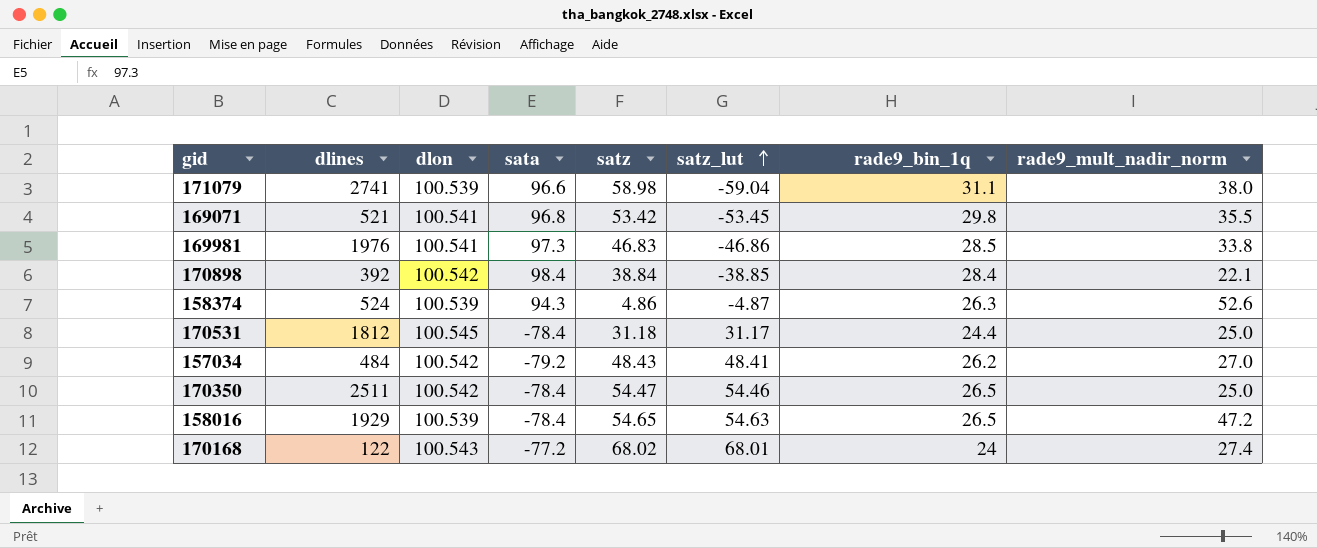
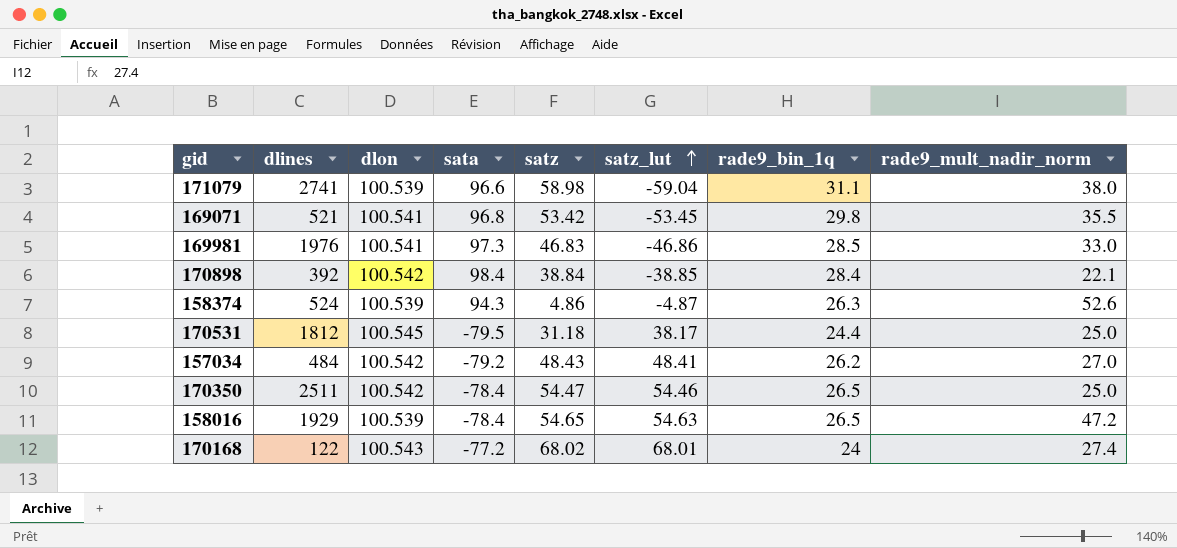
169981 | rade9_mult_nadir_norm: 33.8 -> 33.0
170531 | sata: -78.4 -> -79.5
170531 | satz_lut: 31.17 -> 38.17

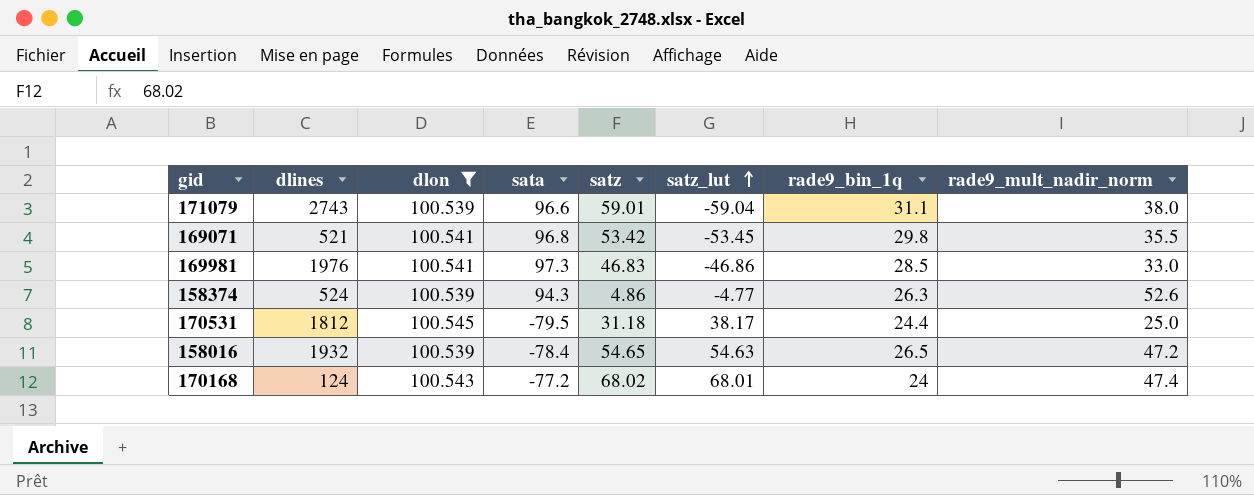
filter: none -> dlon != 100.542
171079 | dlines: 2741 -> 2743
171079 | satz: 58.98 -> 59.01
158374 | satz_lut: -4.87 -> -4.77
158016 | dlines: 1929 -> 1932
170168 | dlines: 122 -> 124
170168 | rade9_mult_nadir_norm: 27.4 -> 47.4

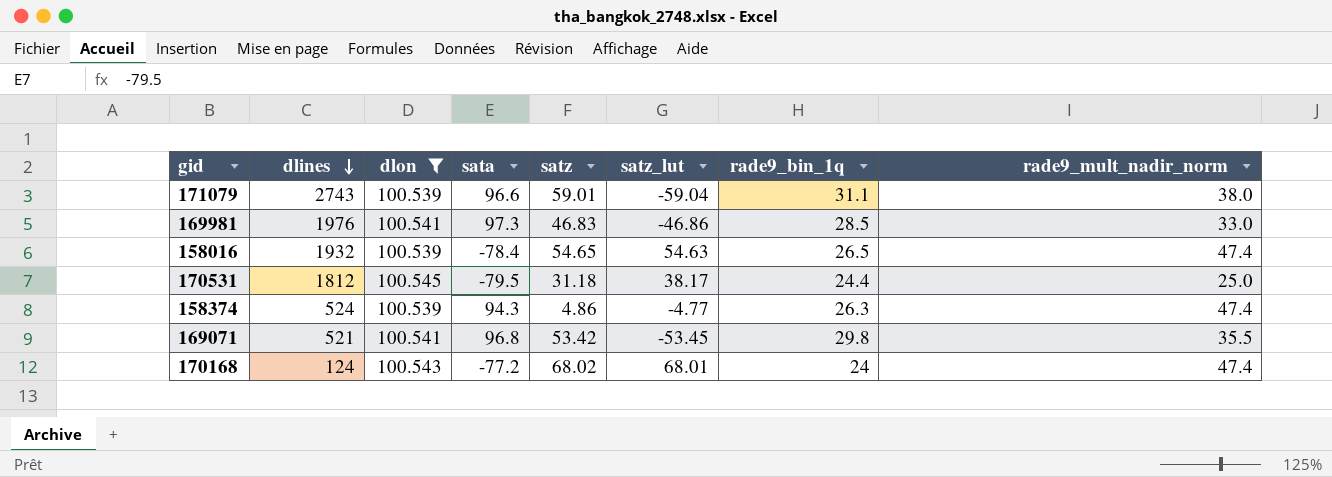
row order: satz_lut ascending -> dlines descending
158016 | rade9_mult_nadir_norm: 47.2 -> 47.4
158374 | rade9_mult_nadir_norm: 52.6 -> 47.4

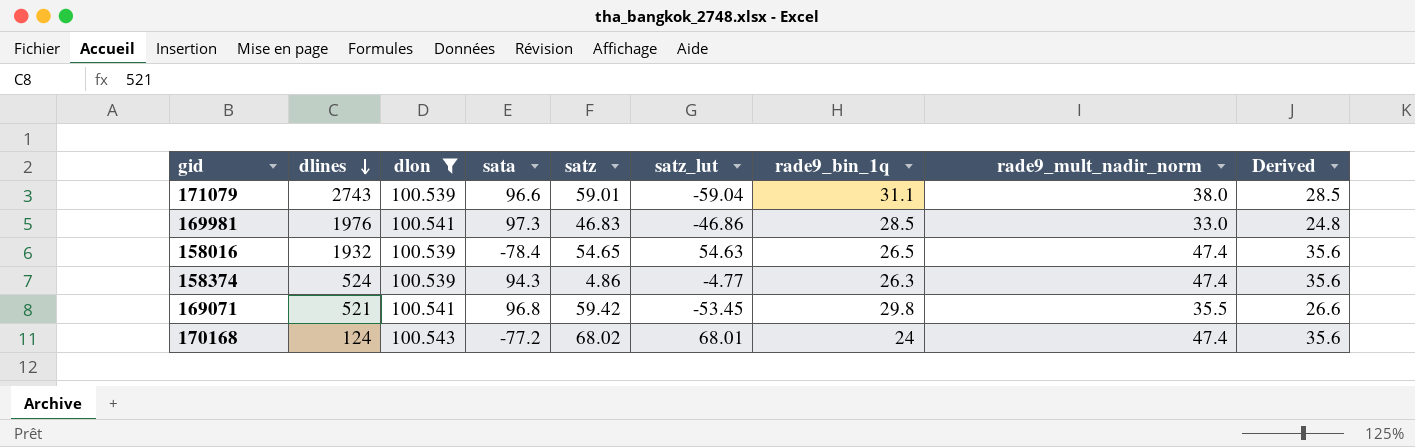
column Derived | formula: none -> [rade9_mult_nadir_norm] * 0.75
row 170531: 1812 | 100.545 | -79.5 | 31.18 | 38.17 | 24.4 | 25.0 -> none
169071 | satz: 53.42 -> 59.42

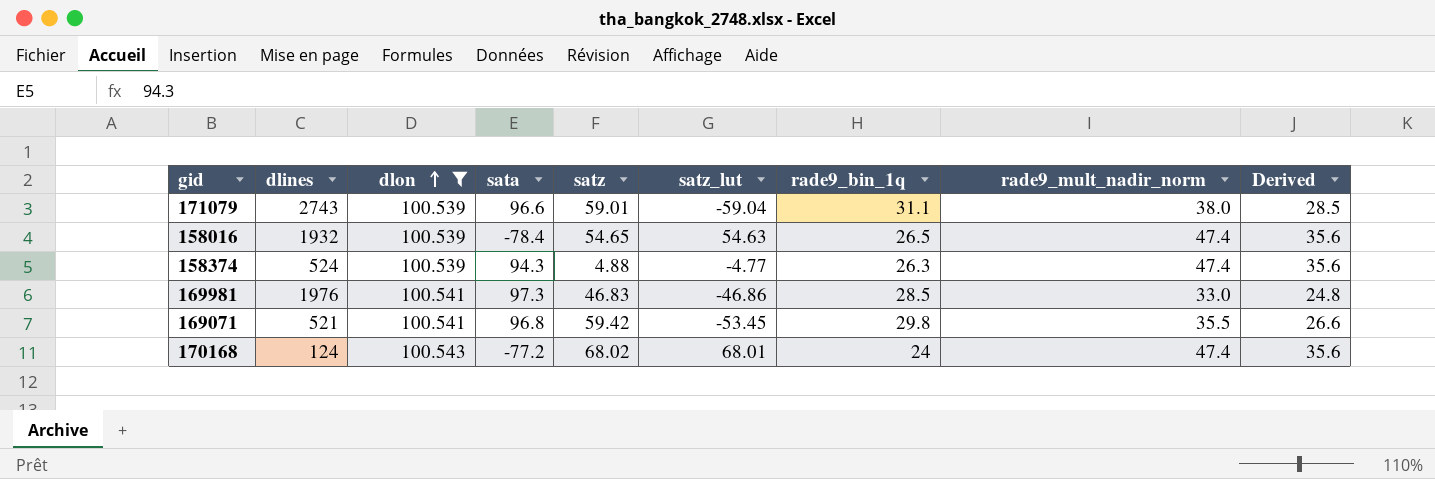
row order: dlines descending -> dlon ascending
158374 | satz: 4.86 -> 4.88

